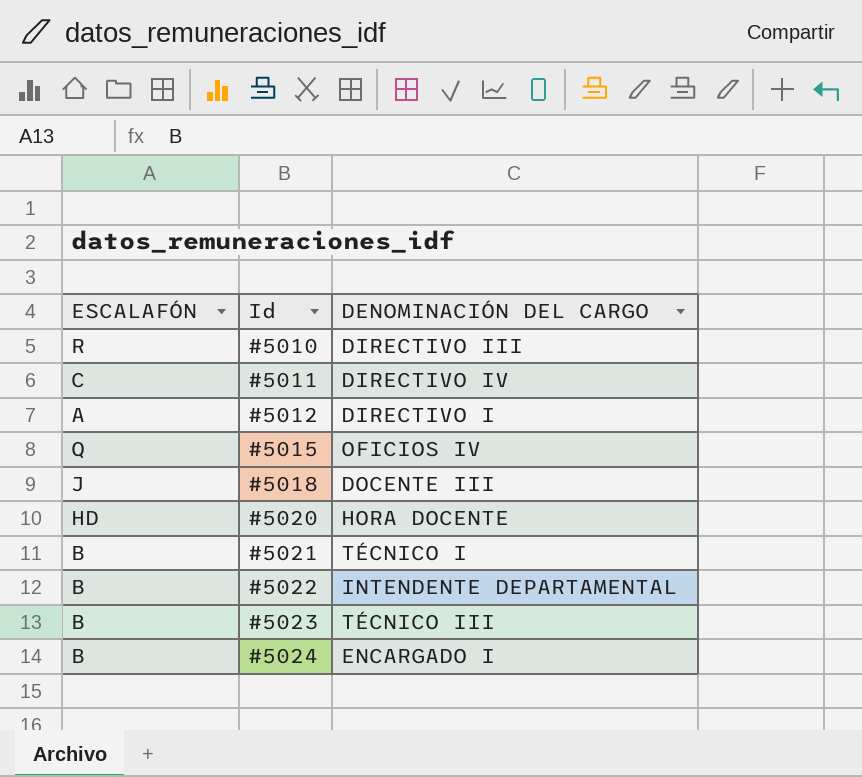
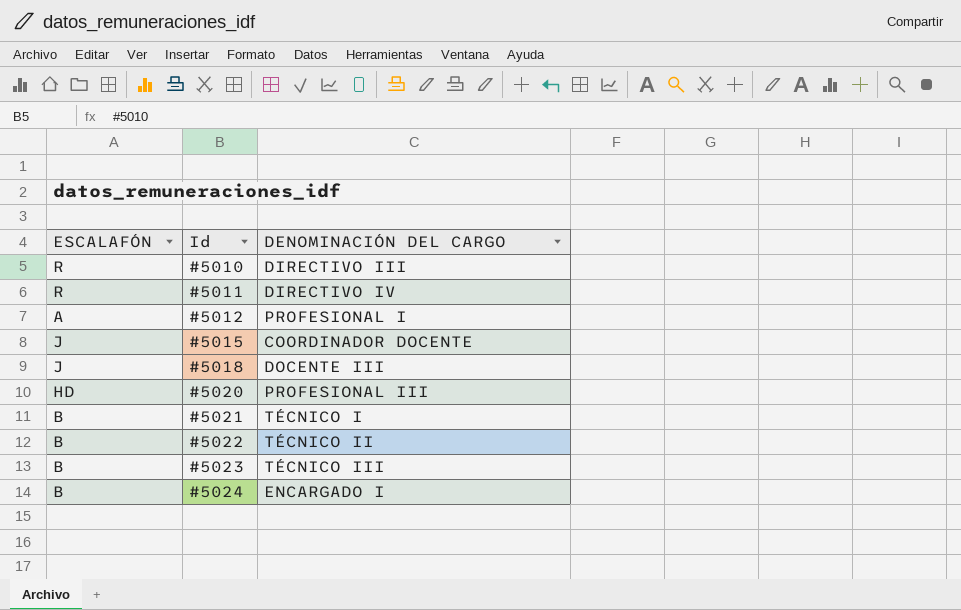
#5011 | ESCALAFÓN: C -> R
#5012 | DENOMINACIÓN DEL CARGO: DIRECTIVO I -> PROFESIONAL I
#5015 | ESCALAFÓN: Q -> J
#5015 | DENOMINACIÓN DEL CARGO: OFICIOS IV -> COORDINADOR DOCENTE
#5020 | DENOMINACIÓN DEL CARGO: HORA DOCENTE -> PROFESIONAL III
#5022 | DENOMINACIÓN DEL CARGO: INTENDENTE DEPARTAMENTAL -> TÉCNICO II

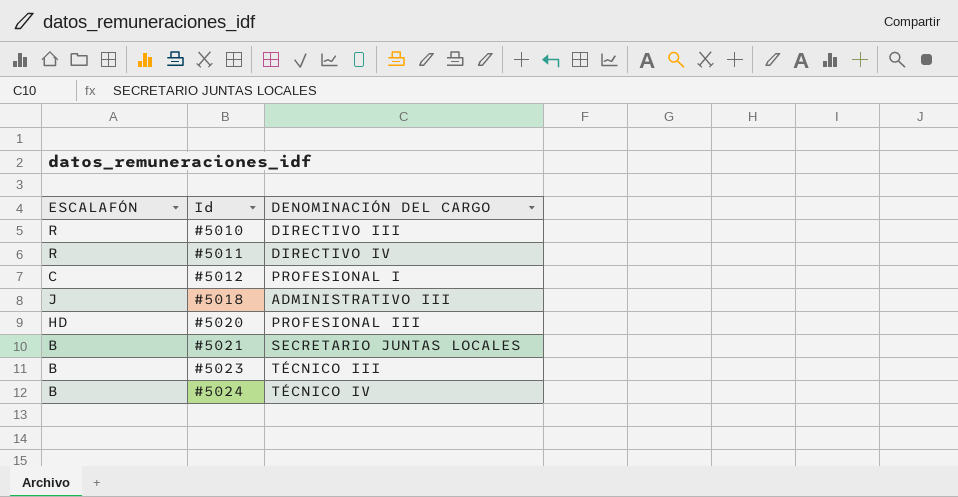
row #5015: J | COORDINADOR DOCENTE -> none
row #5022: B | TÉCNICO II -> none
#5012 | ESCALAFÓN: A -> C
#5018 | DENOMINACIÓN DEL CARGO: DOCENTE III -> ADMINISTRATIVO III
#5021 | DENOMINACIÓN DEL CARGO: TÉCNICO I -> SECRETARIO JUNTAS LOCALES
#5024 | DENOMINACIÓN DEL CARGO: ENCARGADO I -> TÉCNICO IV

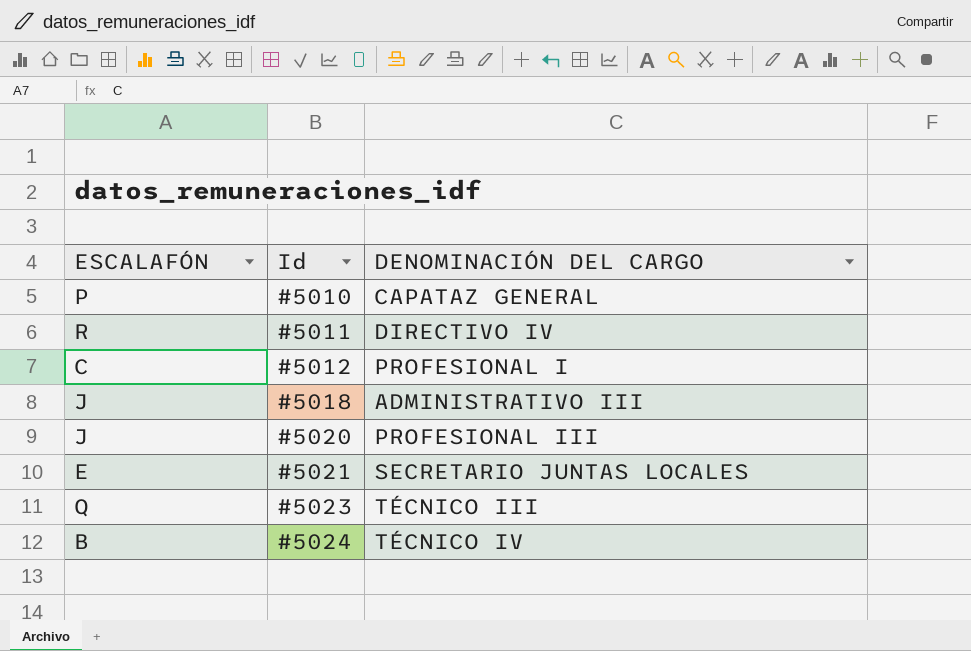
#5010 | ESCALAFÓN: R -> P
#5010 | DENOMINACIÓN DEL CARGO: DIRECTIVO III -> CAPATAZ GENERAL
#5020 | ESCALAFÓN: HD -> J
#5021 | ESCALAFÓN: B -> E
#5023 | ESCALAFÓN: B -> Q

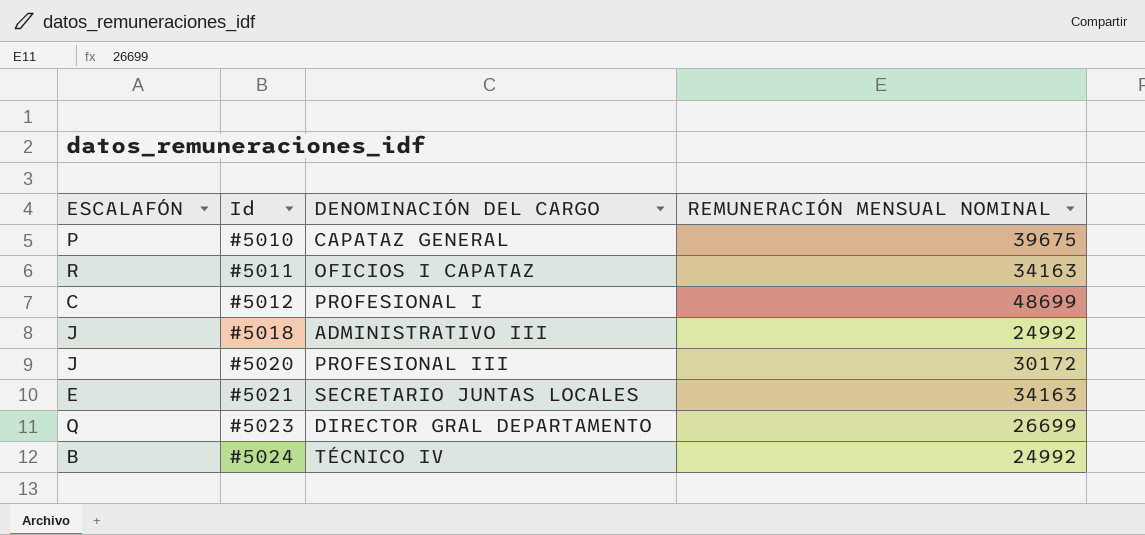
column REMUNERACIÓN MENSUAL NOMINAL | position: none -> 4
#5011 | DENOMINACIÓN DEL CARGO: DIRECTIVO IV -> OFICIOS I CAPATAZ
#5023 | DENOMINACIÓN DEL CARGO: TÉCNICO III -> DIRECTOR GRAL DEPARTAMENTO

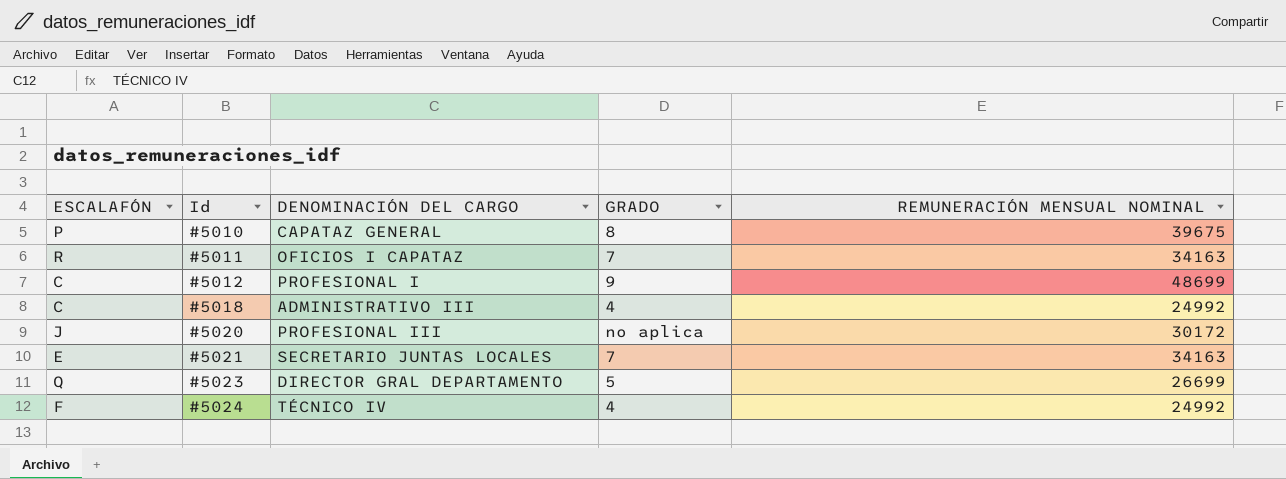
column GRADO | position: none -> 4
#5018 | ESCALAFÓN: J -> C
#5024 | ESCALAFÓN: B -> F

